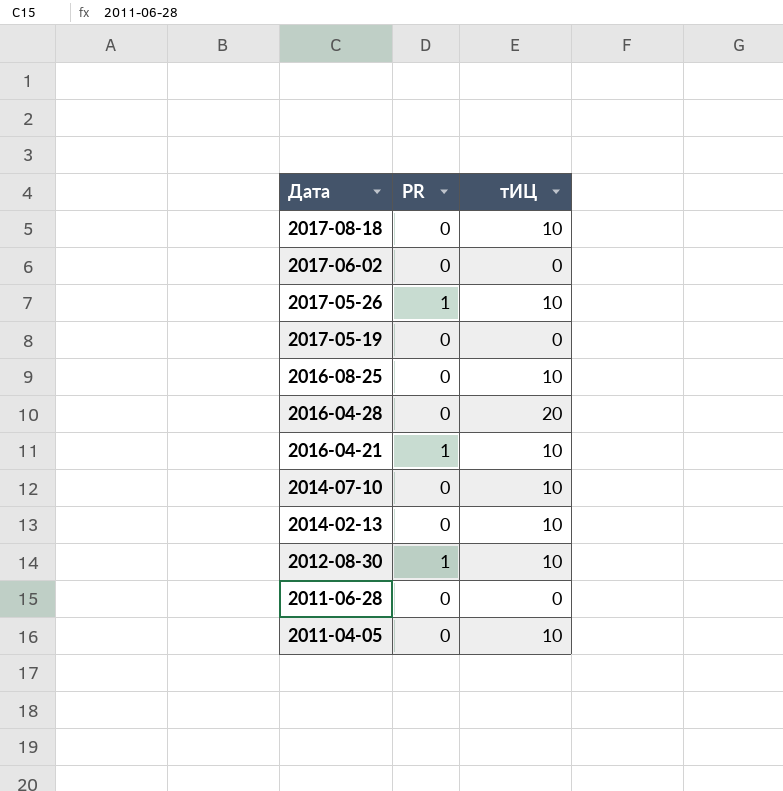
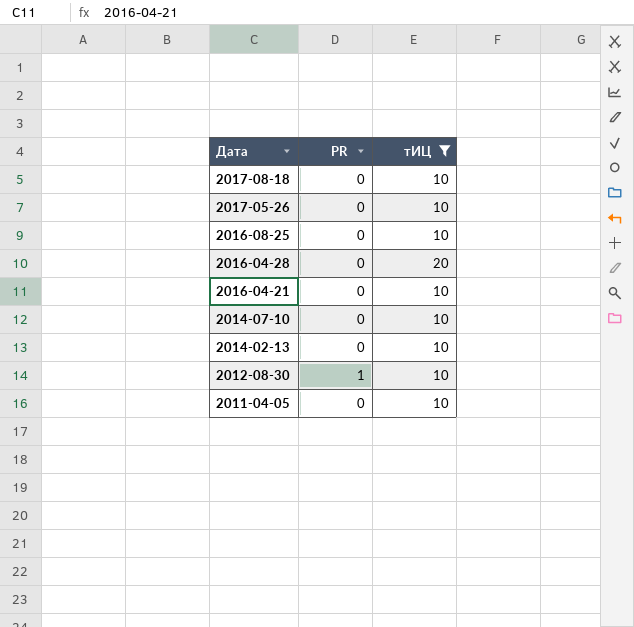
filter: none -> тИЦ != 0
2017-05-26 | PR: 1 -> 0
2016-04-21 | PR: 1 -> 0

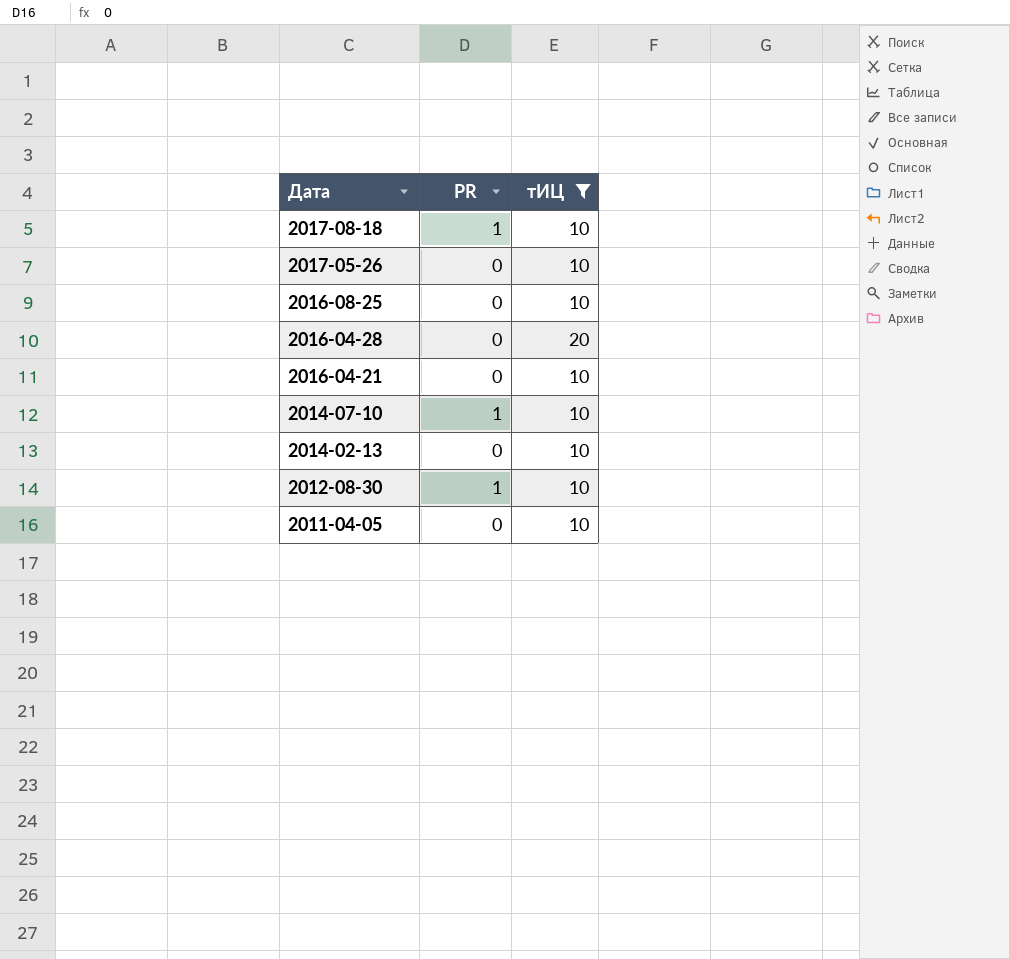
2017-08-18 | PR: 0 -> 1
2014-07-10 | PR: 0 -> 1

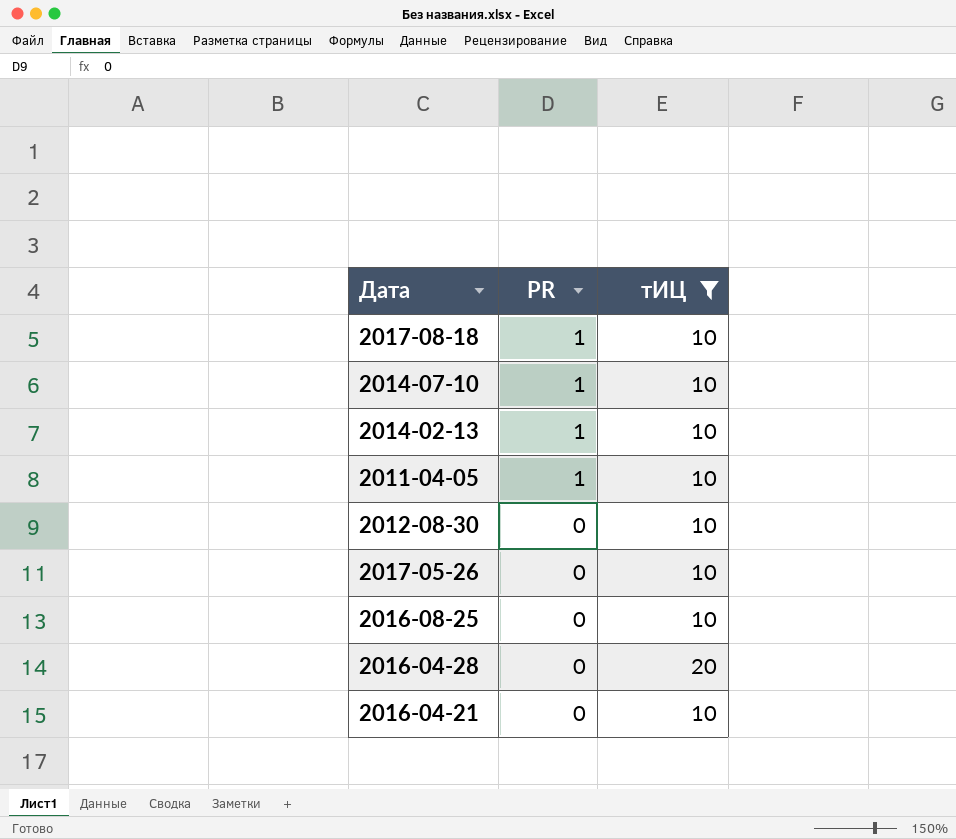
row order: Дата descending -> PR descending
2014-02-13 | PR: 0 -> 1
2011-04-05 | PR: 0 -> 1
2012-08-30 | PR: 1 -> 0

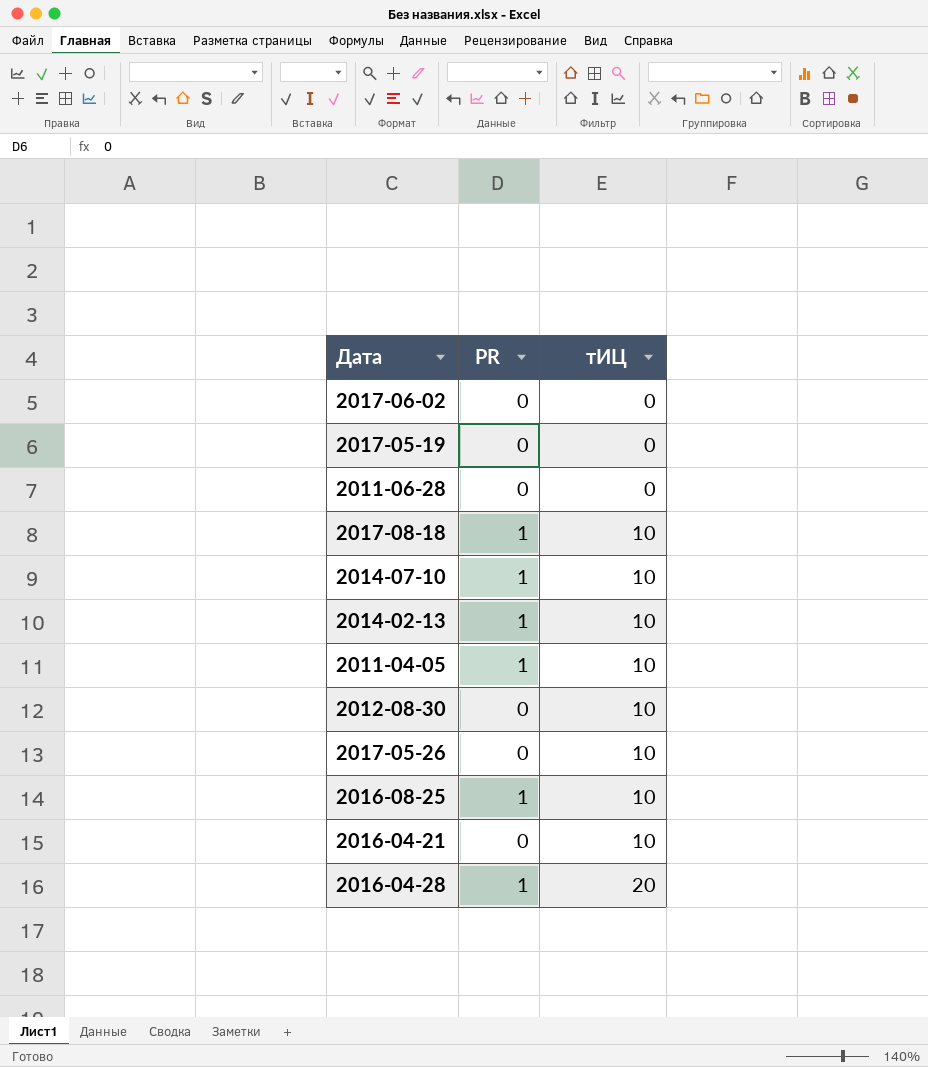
filter: тИЦ != 0 -> none
row order: PR descending -> тИЦ ascending
2016-08-25 | PR: 0 -> 1
2016-04-28 | PR: 0 -> 1

